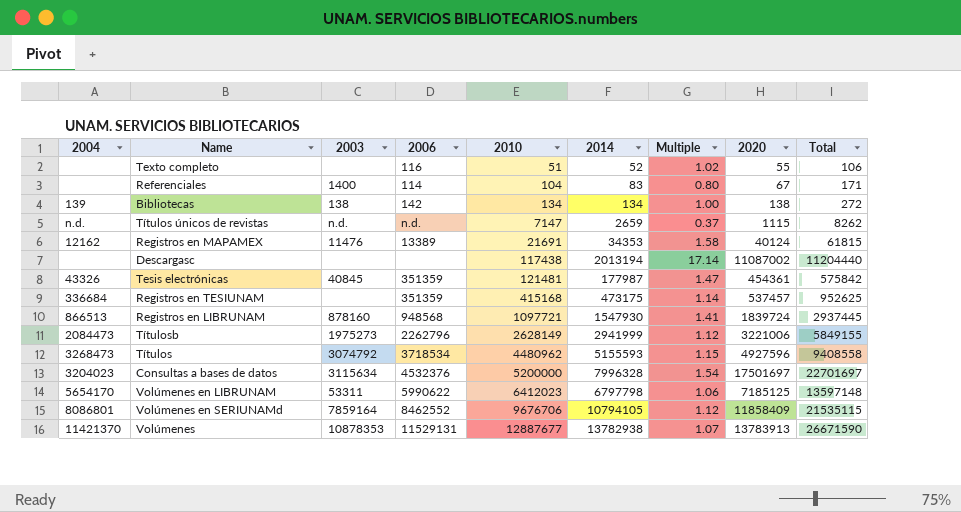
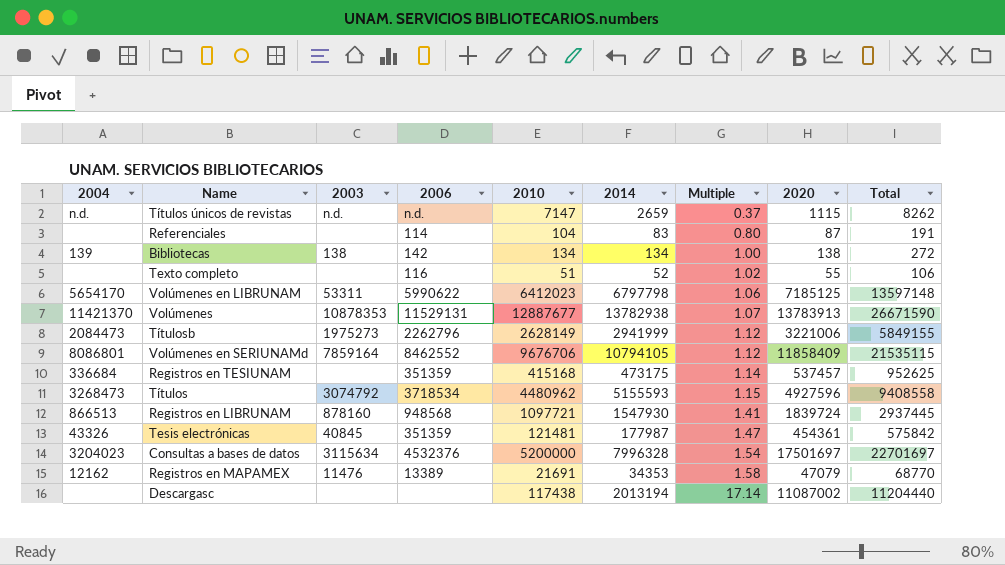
row order: 2010 ascending -> Multiple ascending
Referenciales | 2003: 1400 -> none
Referenciales | 2020: 67 -> 87
Referenciales | Total: 171 -> 191
Registros en MAPAMEX | 2020: 40124 -> 47079
Registros en MAPAMEX | Total: 61815 -> 68770

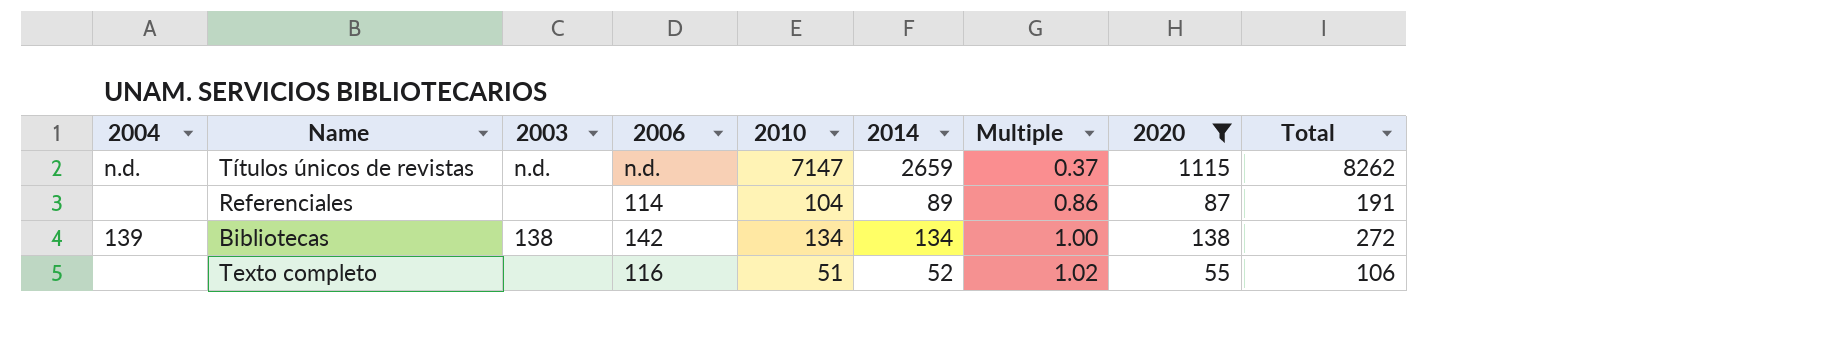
filter: none -> 2020 <= 1115
Referenciales | 2014: 83 -> 89
Referenciales | Multiple: 0.80 -> 0.86

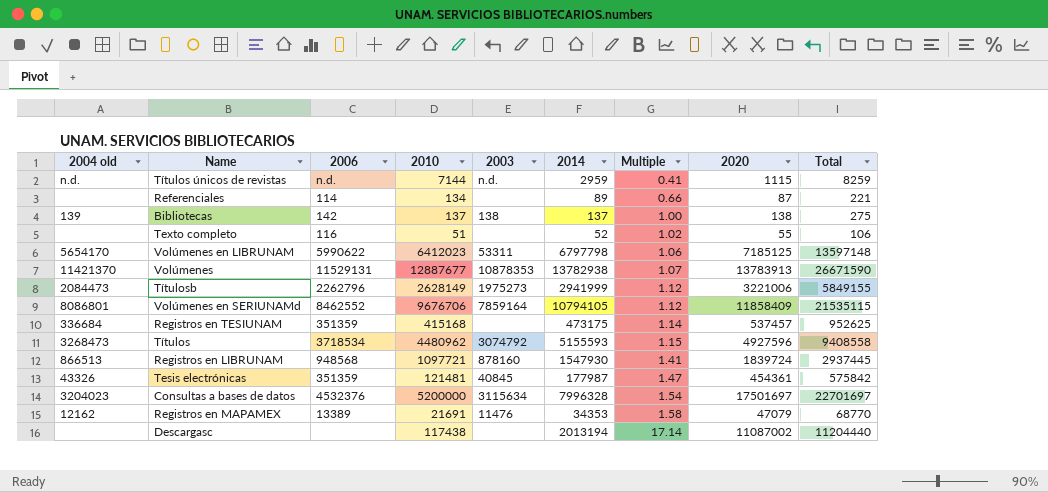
filter: 2020 <= 1115 -> none
column name: 2004 -> 2004 old
column 2003 | position: 3 -> 5
Títulos únicos de revistas | 2010: 7147 -> 7144
Títulos únicos de revistas | 2014: 2659 -> 2959
Títulos únicos de revistas | Multiple: 0.37 -> 0.41
Títulos únicos de revistas | Total: 8262 -> 8259
Referenciales | 2010: 104 -> 134
Referenciales | Multiple: 0.86 -> 0.66
Referenciales | Total: 191 -> 221
Bibliotecas | 2010: 134 -> 137
Bibliotecas | 2014: 134 -> 137
Bibliotecas | Total: 272 -> 275

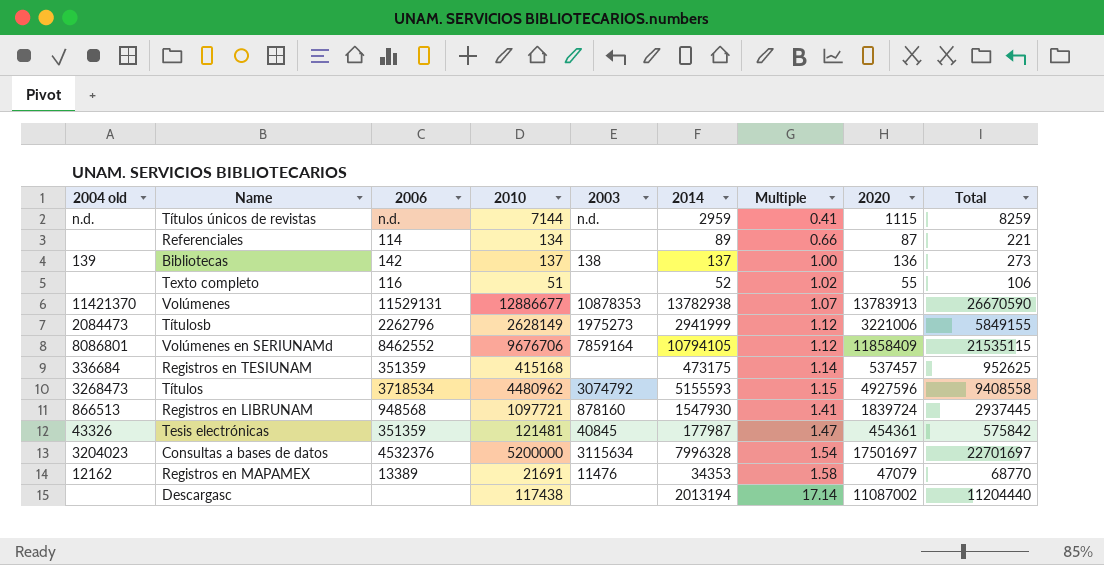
row Volúmenes en LIBRUNAM: 5654170 | 5990622 | 6412023 | 53311 | 6797798 | 1.06 | 7185125 | 13597148 -> none
Bibliotecas | 2020: 138 -> 136
Bibliotecas | Total: 275 -> 273
Volúmenes | 2010: 12887677 -> 12886677
Volúmenes | Total: 26671590 -> 26670590

